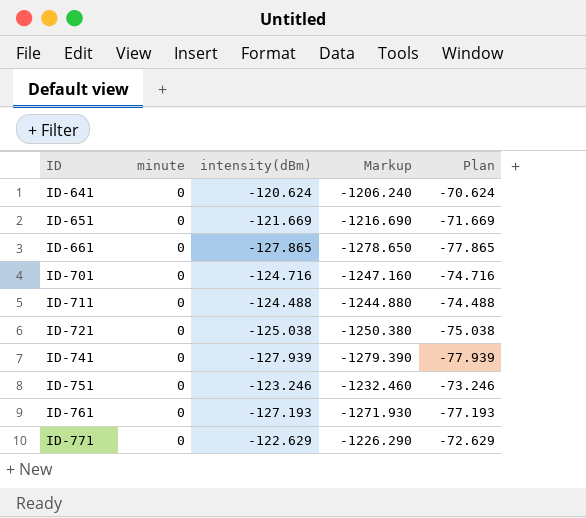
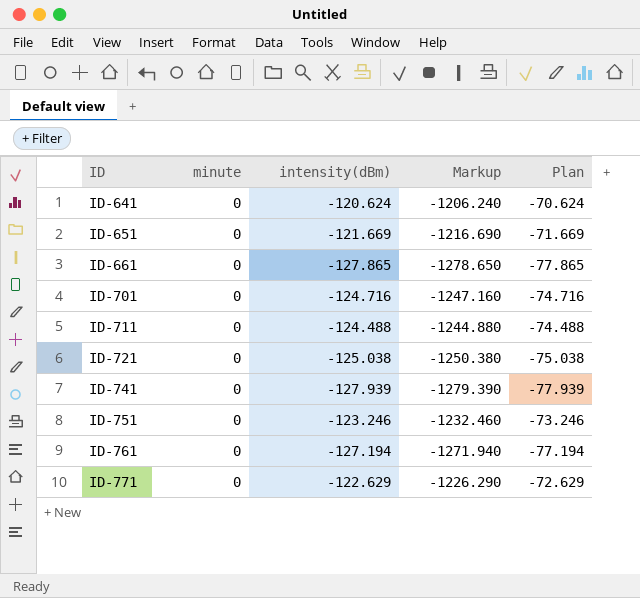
ID-761 | intensity(dBm): -127.193 -> -127.194
ID-761 | Markup: -1271.930 -> -1271.940
ID-761 | Plan: -77.193 -> -77.194

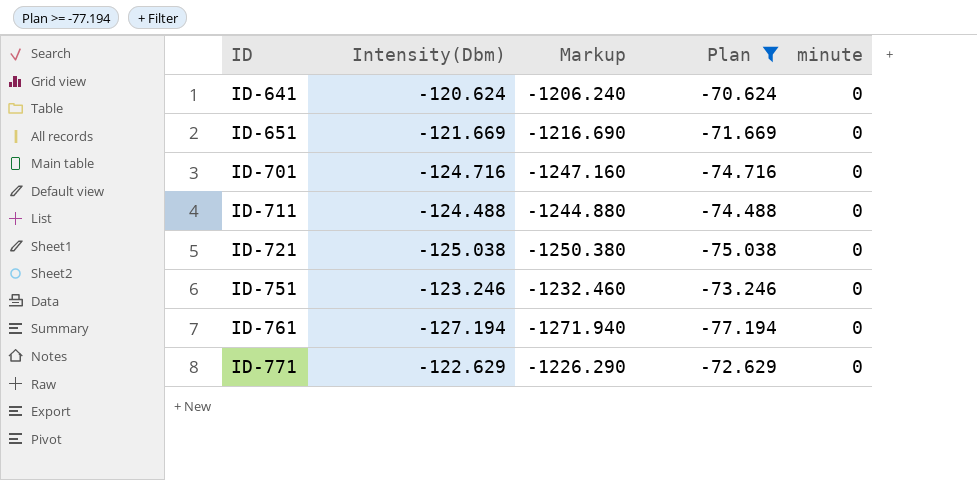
filter: none -> Plan >= -77.194
column name: intensity(dBm) -> Intensity(Dbm)
column minute | position: 2 -> 5

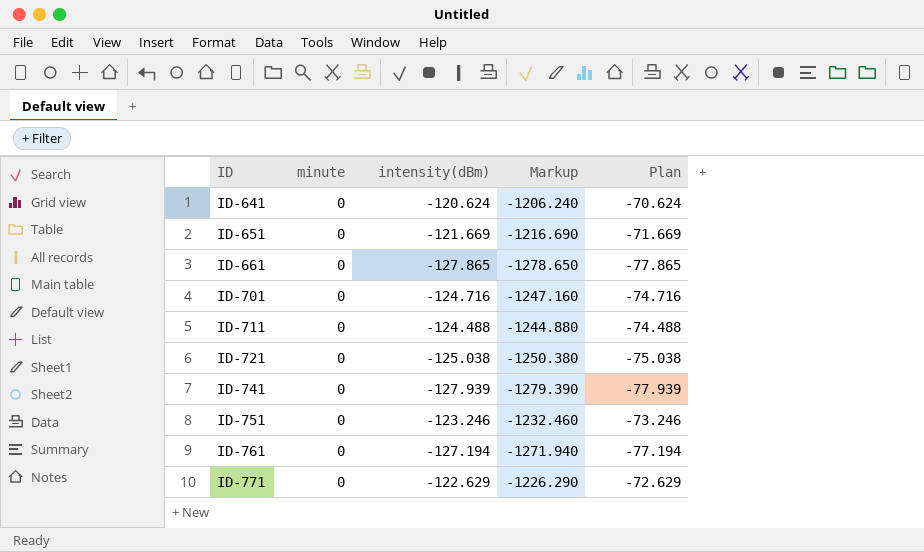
filter: Plan >= -77.194 -> none
column minute | position: 5 -> 2
column name: Intensity(Dbm) -> intensity(dBm)

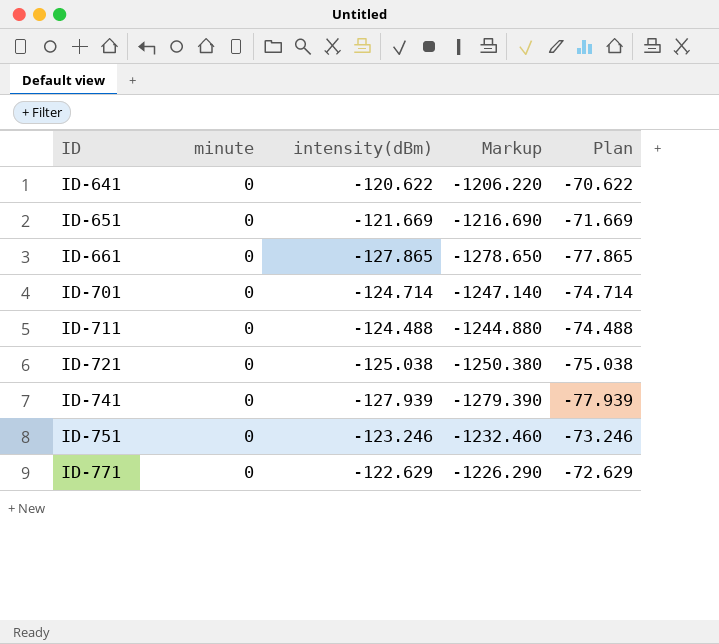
row ID-761: 0 | -127.194 | -1271.940 | -77.194 -> none
ID-641 | intensity(dBm): -120.624 -> -120.622
ID-641 | Markup: -1206.240 -> -1206.220
ID-641 | Plan: -70.624 -> -70.622
ID-701 | intensity(dBm): -124.716 -> -124.714
ID-701 | Markup: -1247.160 -> -1247.140
ID-701 | Plan: -74.716 -> -74.714

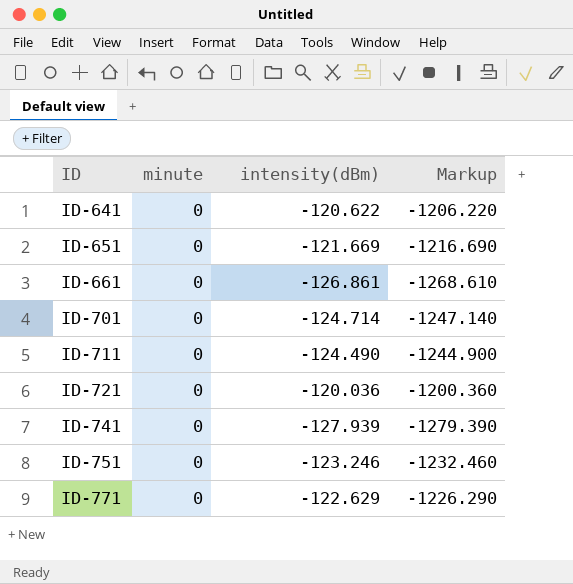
column Plan | formula: [intensity(dBm)] + 50 -> none
ID-661 | intensity(dBm): -127.865 -> -126.861
ID-661 | Markup: -1278.650 -> -1268.610
ID-711 | intensity(dBm): -124.488 -> -124.490
ID-711 | Markup: -1244.880 -> -1244.900
ID-721 | intensity(dBm): -125.038 -> -120.036
ID-721 | Markup: -1250.380 -> -1200.360

